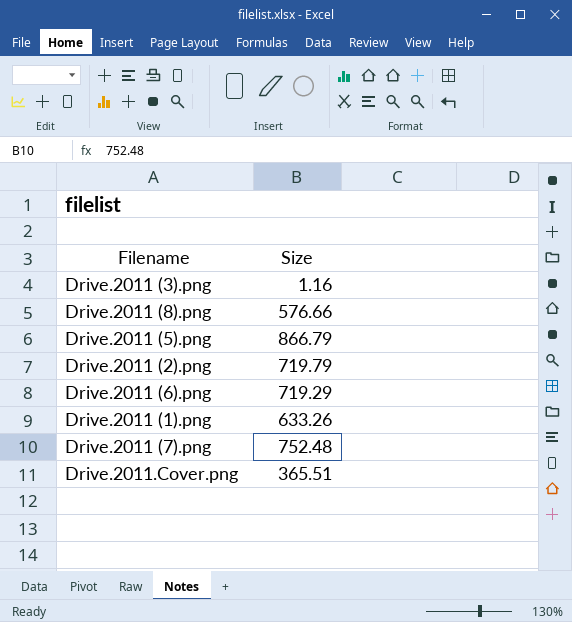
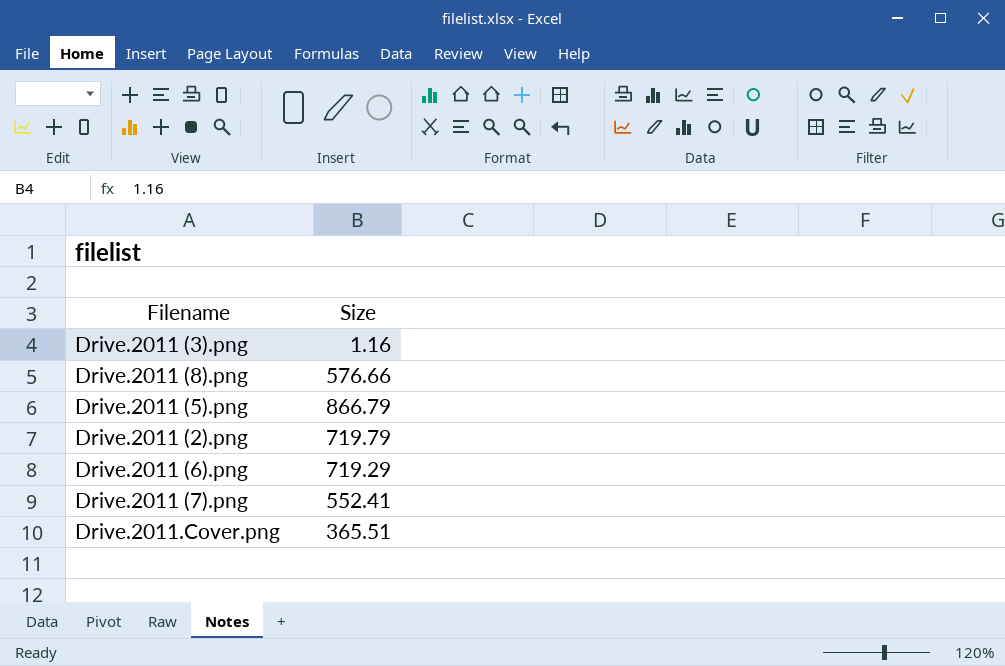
row Drive.2011 (1).png: 633.26 -> none
Drive.2011 (7).png | Size: 752.48 -> 552.41

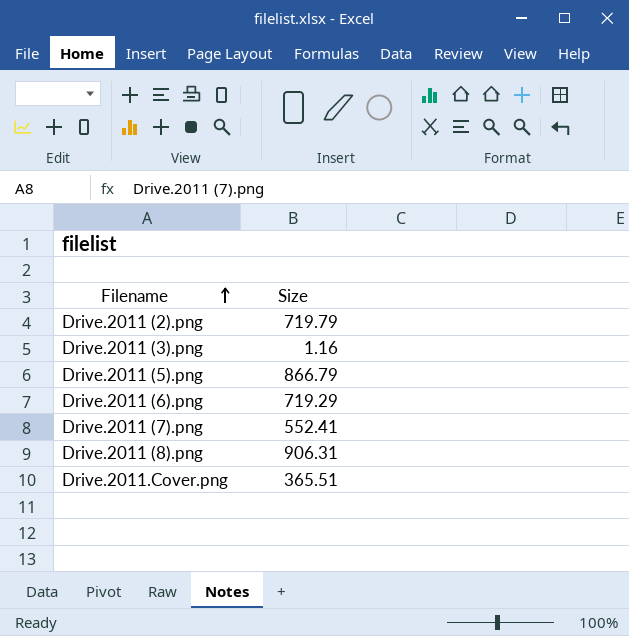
row order: none -> Filename ascending
Drive.2011 (8).png | Size: 576.66 -> 906.31

